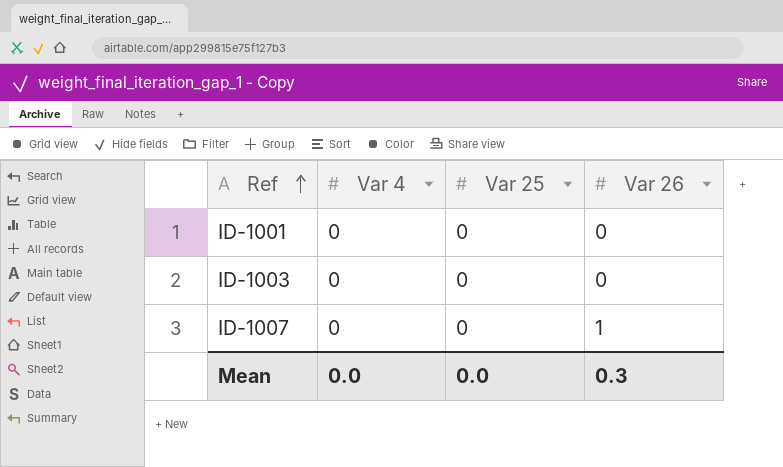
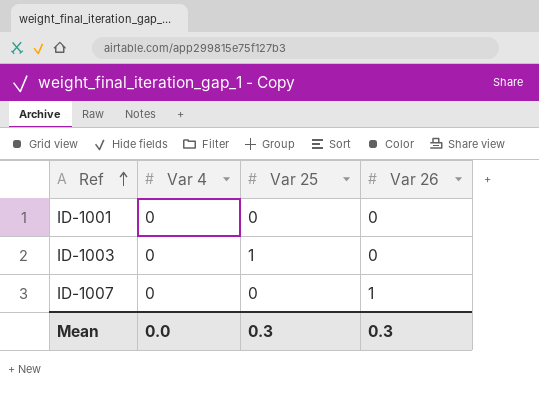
ID-1003 | Var 25: 0 -> 1
Mean | Var 25: 0.0 -> 0.3

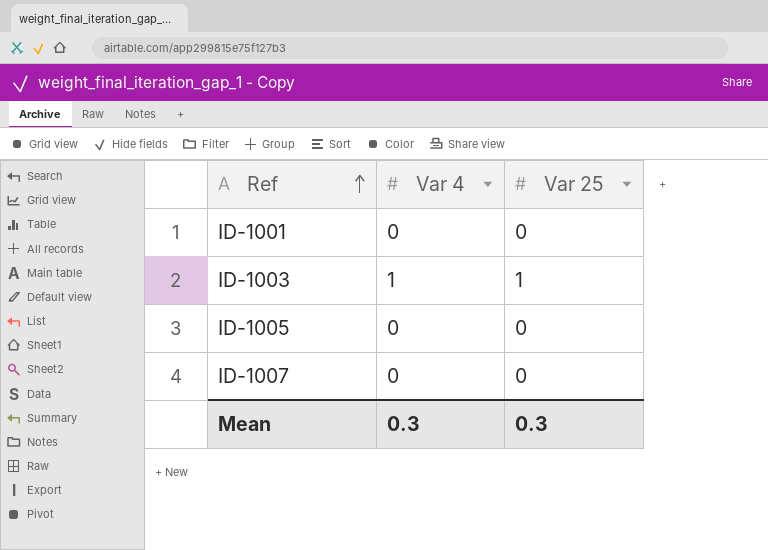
column Var 26 | position: 4 -> none
ID-1003 | Var 4: 0 -> 1
row ID-1005: none -> 0 | 0
Mean | Var 4: 0.0 -> 0.3

